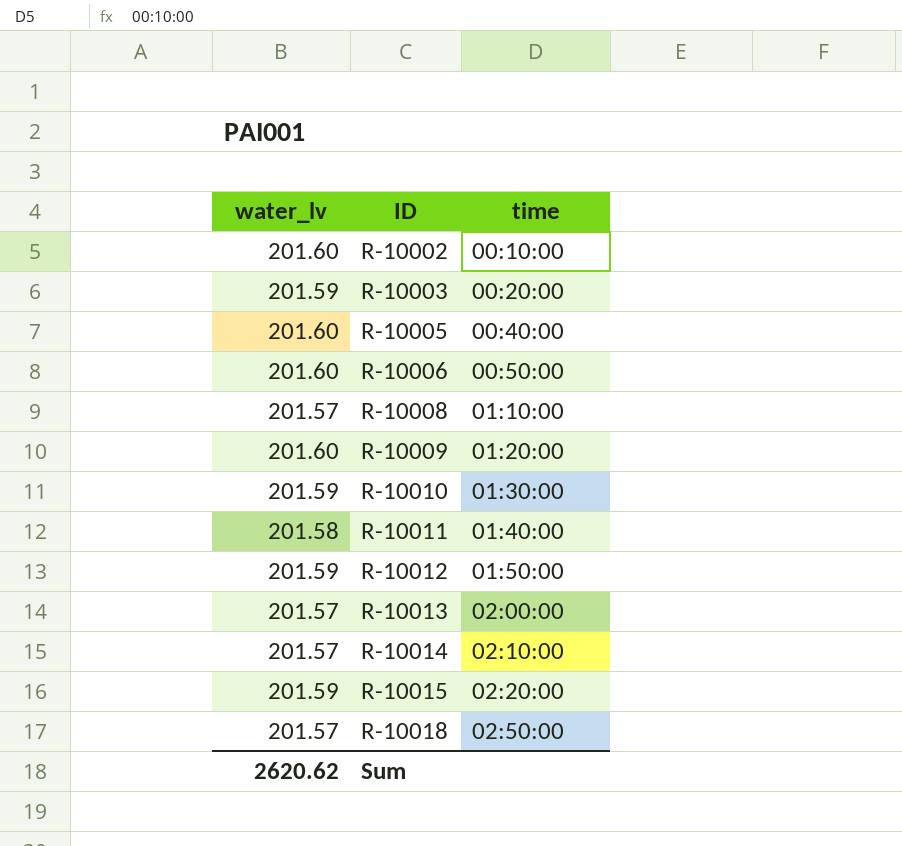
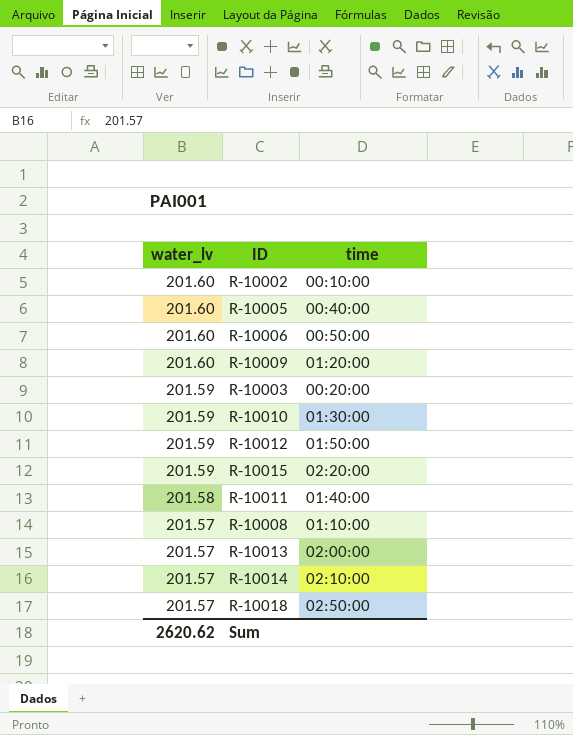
row order: ID ascending -> water_lv descending

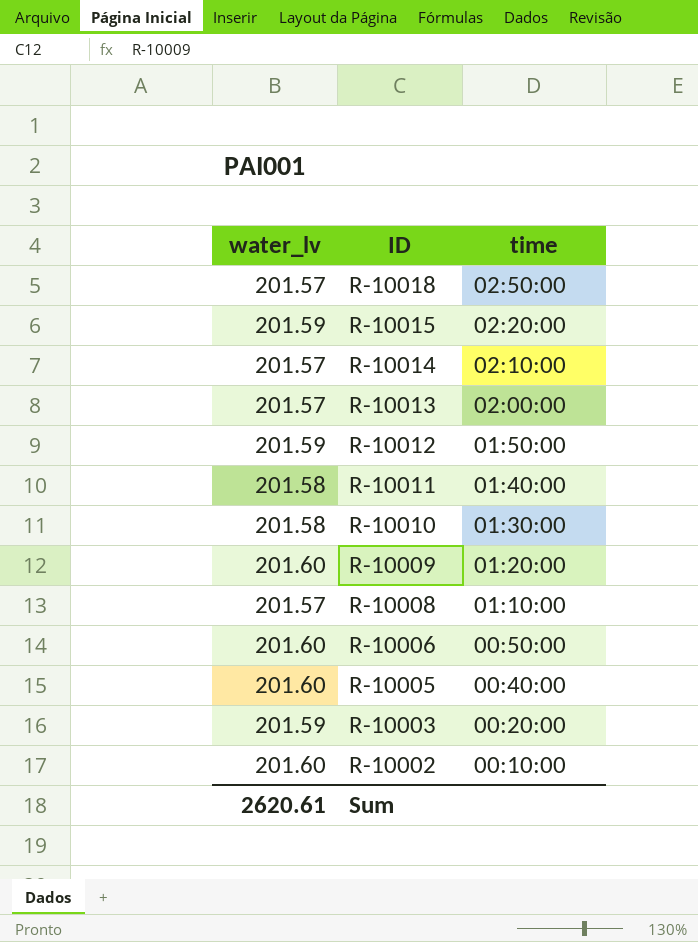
row order: water_lv descending -> ID descending
R-10010 | water_lv: 201.59 -> 201.58
Sum | water_lv: 2620.62 -> 2620.61

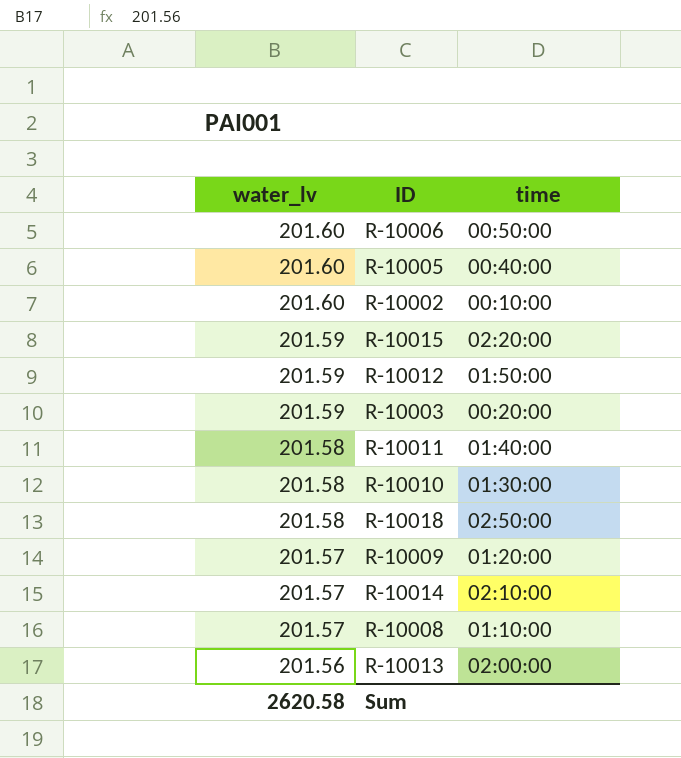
row order: ID descending -> water_lv descending
R-10018 | water_lv: 201.57 -> 201.58
R-10009 | water_lv: 201.60 -> 201.57
R-10013 | water_lv: 201.57 -> 201.56
Sum | water_lv: 2620.61 -> 2620.58

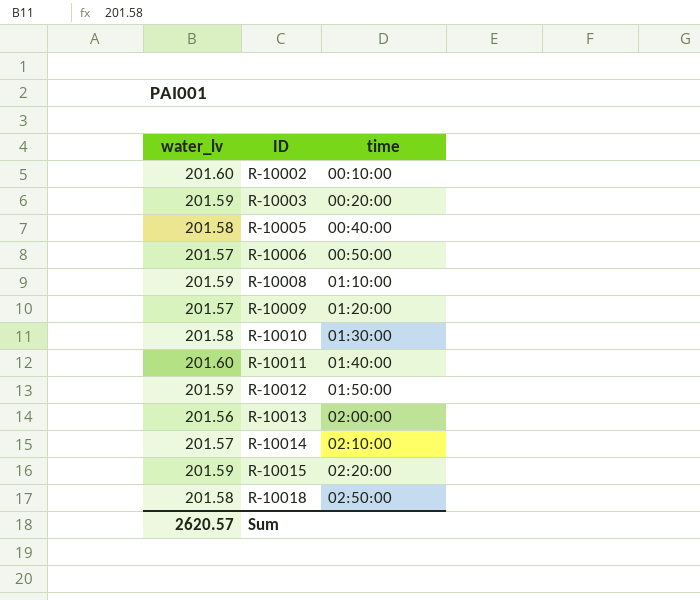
row order: water_lv descending -> ID ascending
R-10005 | water_lv: 201.60 -> 201.58
R-10006 | water_lv: 201.60 -> 201.57
R-10008 | water_lv: 201.57 -> 201.59
R-10011 | water_lv: 201.58 -> 201.60
Sum | water_lv: 2620.58 -> 2620.57

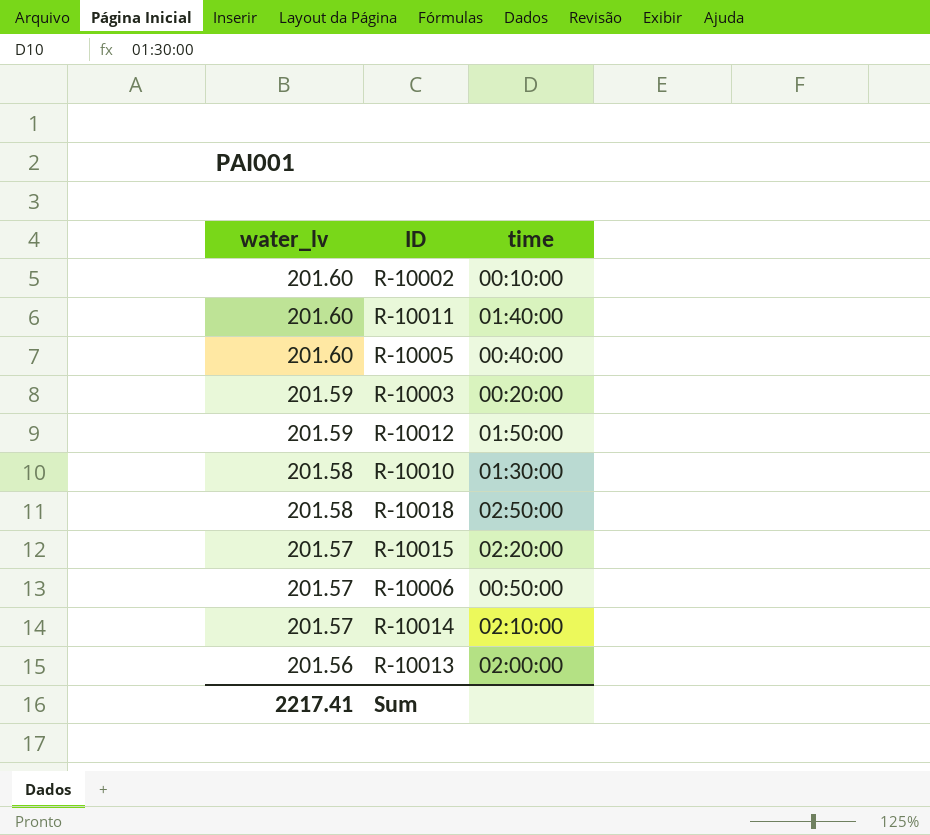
row order: ID ascending -> water_lv descending
row R-10008: 201.59 | 01:10:00 -> none
row R-10009: 201.57 | 01:20:00 -> none
R-10005 | water_lv: 201.58 -> 201.60
R-10015 | water_lv: 201.59 -> 201.57
Sum | water_lv: 2620.57 -> 2217.41

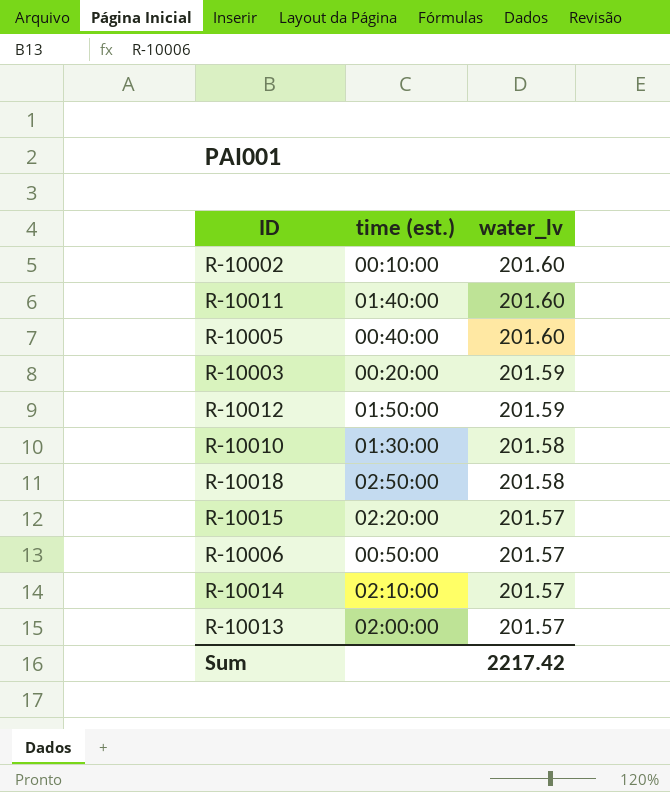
column name: time -> time (est.)
column water_lv | position: 1 -> 3
R-10013 | water_lv: 201.56 -> 201.57
Sum | water_lv: 2217.41 -> 2217.42

